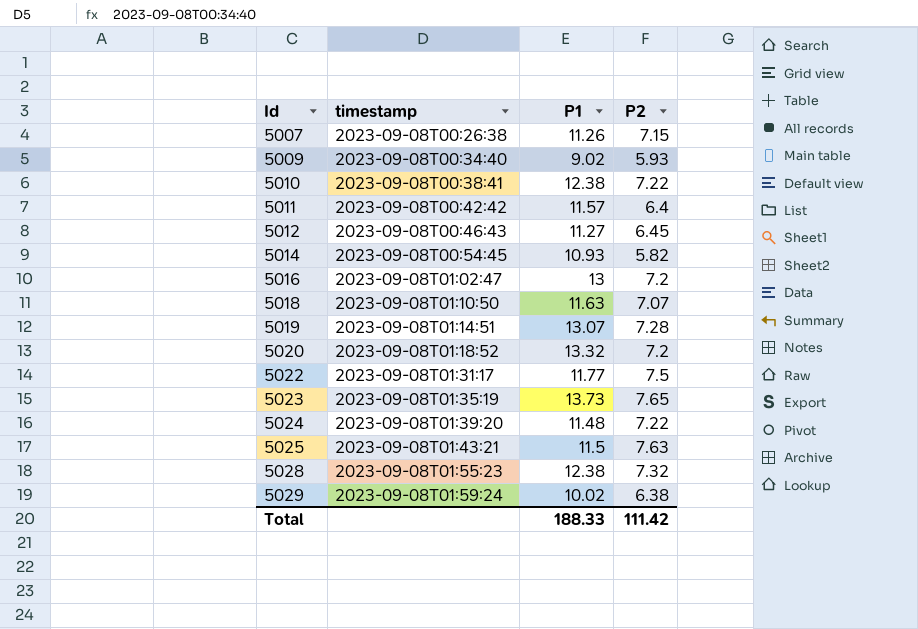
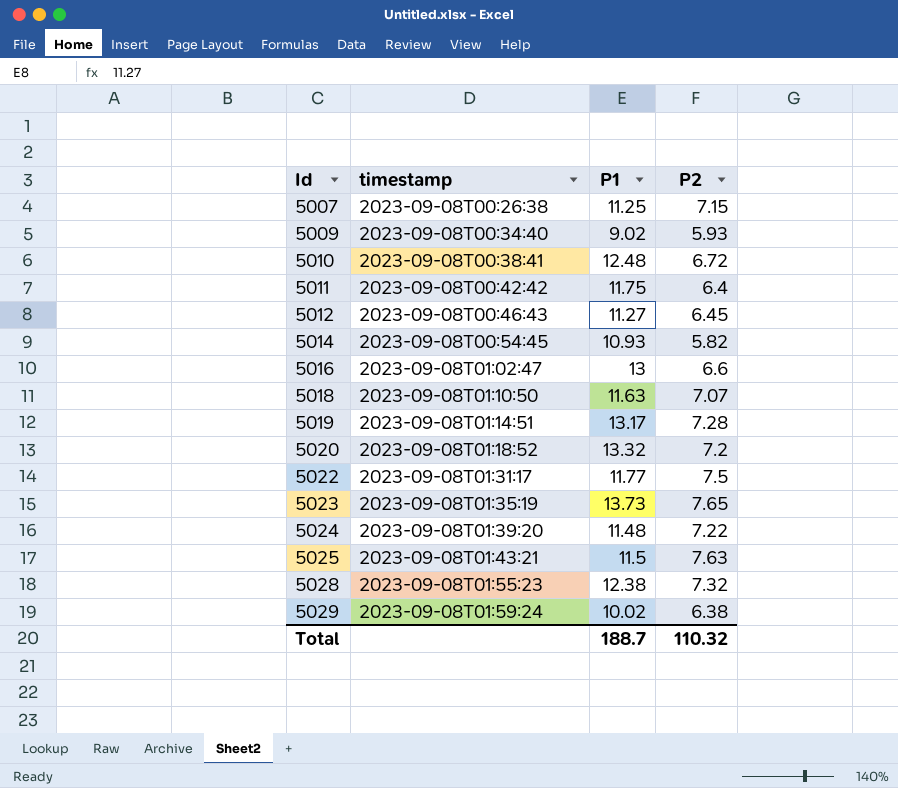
5007 | P1: 11.26 -> 11.25
5010 | P1: 12.38 -> 12.48
5010 | P2: 7.22 -> 6.72
5011 | P1: 11.57 -> 11.75
5016 | P2: 7.2 -> 6.6
5019 | P1: 13.07 -> 13.17
Total | P1: 188.33 -> 188.7
Total | P2: 111.42 -> 110.32

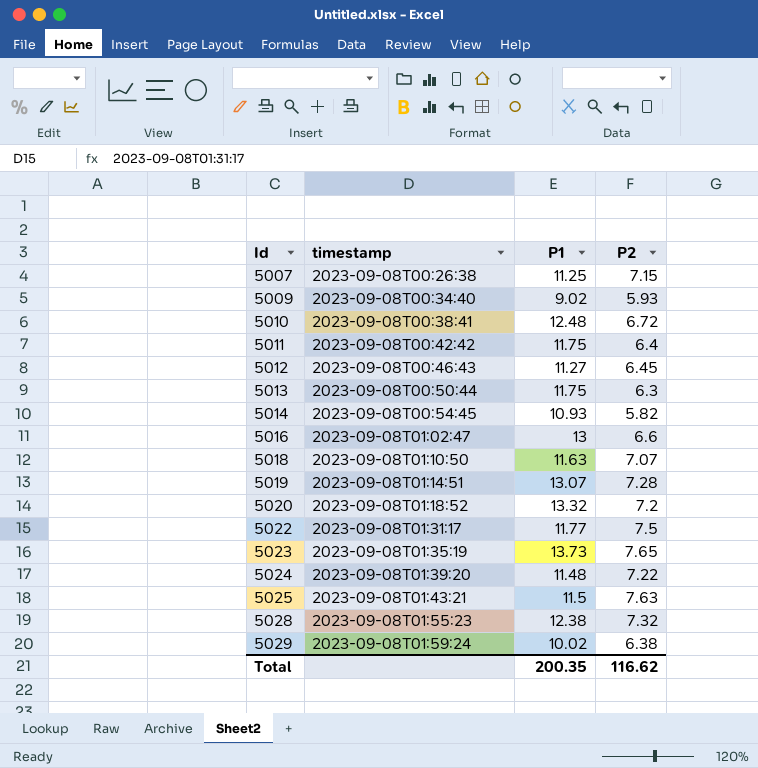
row 5013: none -> 2023-09-08T00:50:44 | 11.75 | 6.3
5019 | P1: 13.17 -> 13.07
Total | P1: 188.7 -> 200.35
Total | P2: 110.32 -> 116.62

